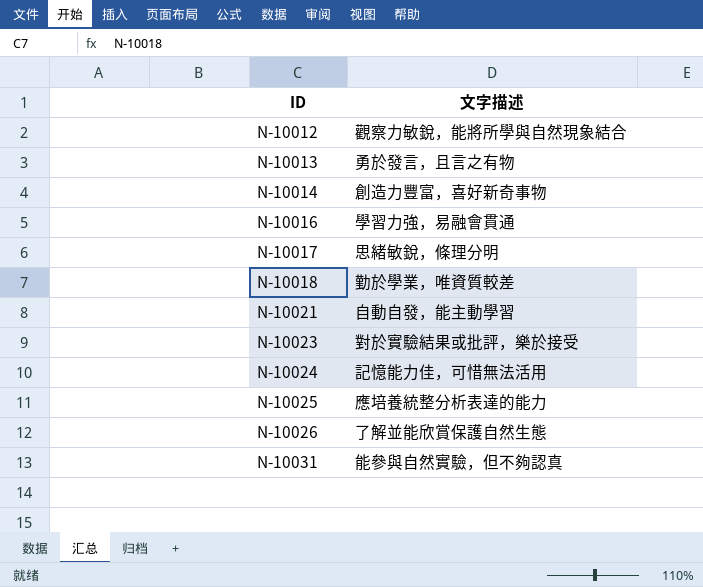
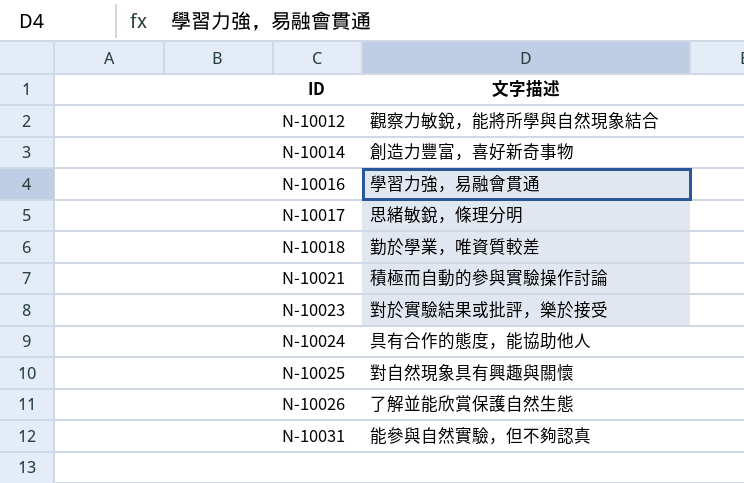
row N-10013: 勇於發言，且言之有物 -> none
N-10021 | 文字描述: 自動自發，能主動學習 -> 積極而自動的參與實驗操作討論
N-10024 | 文字描述: 記憶能力佳，可惜無法活用 -> 具有合作的態度，能協助他人
N-10025 | 文字描述: 應培養統整分析表達的能力 -> 對自然現象具有興趣與關懷

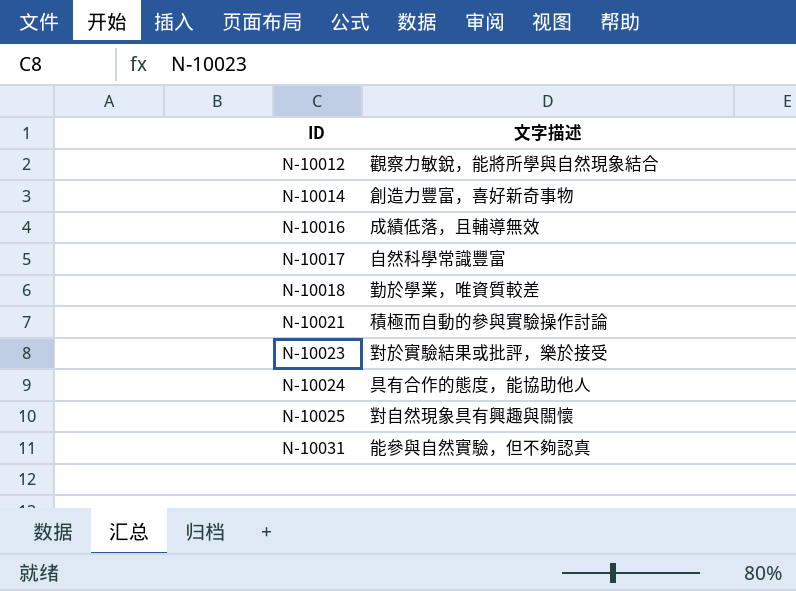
row N-10026: 了解並能欣賞保護自然生態 -> none
N-10016 | 文字描述: 學習力強，易融會貫通 -> 成績低落，且輔導無效
N-10017 | 文字描述: 思緒敏銳，條理分明 -> 自然科學常識豐富

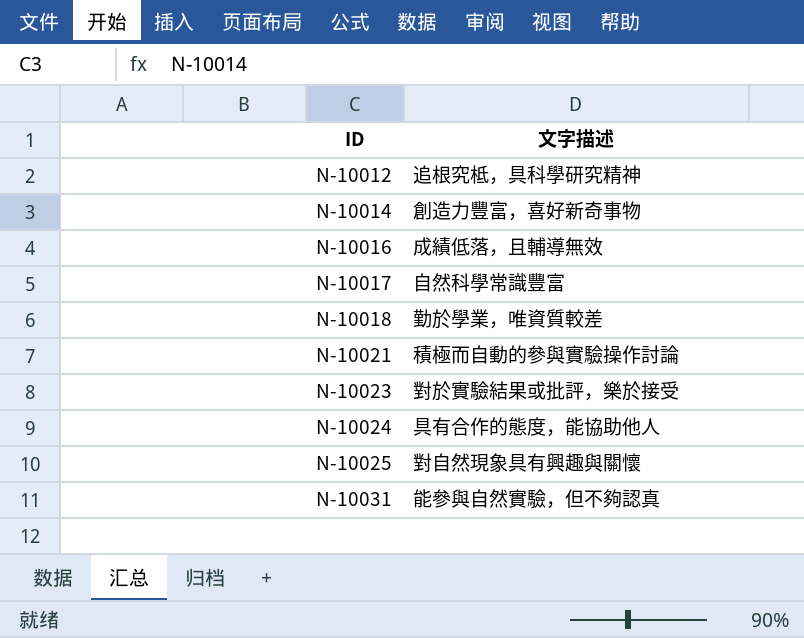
N-10012 | 文字描述: 觀察力敏銳，能將所學與自然現象結合 -> 追根究柢，具科學研究精神

